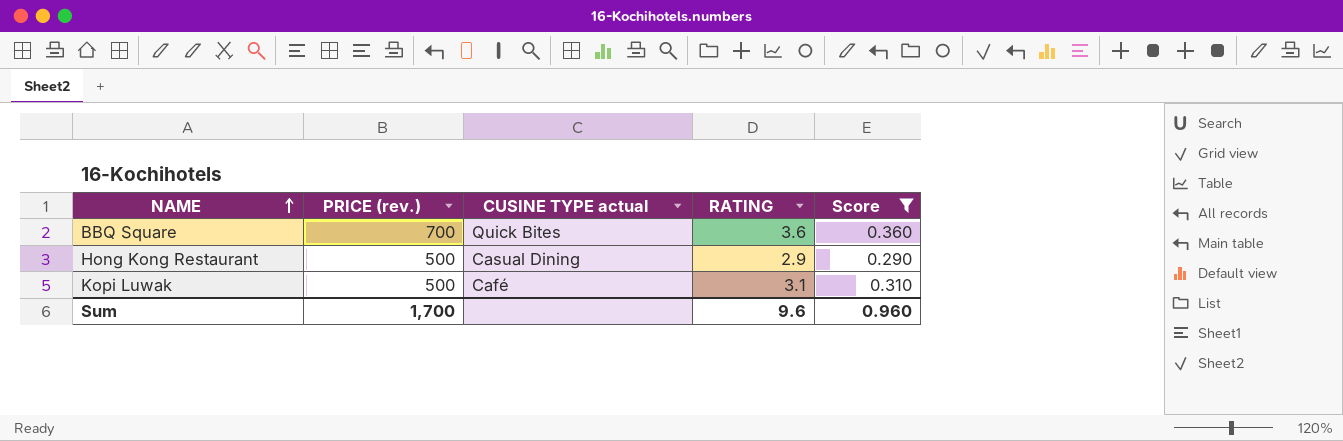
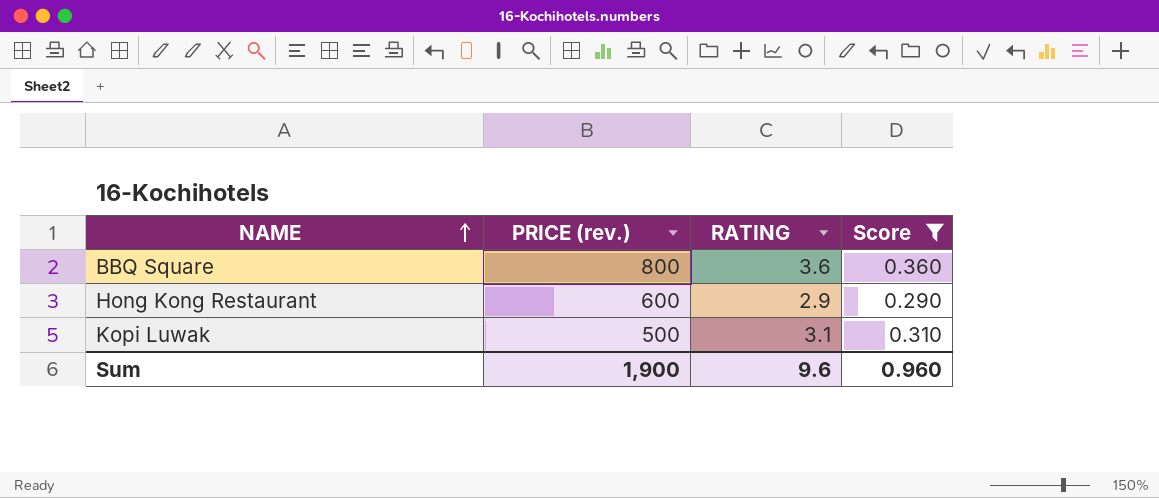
column CUSINE TYPE actual | position: 3 -> none
BBQ Square | PRICE (rev.): 700 -> 800
Hong Kong Restaurant | PRICE (rev.): 500 -> 600
Sum | PRICE (rev.): 1,700 -> 1,900

